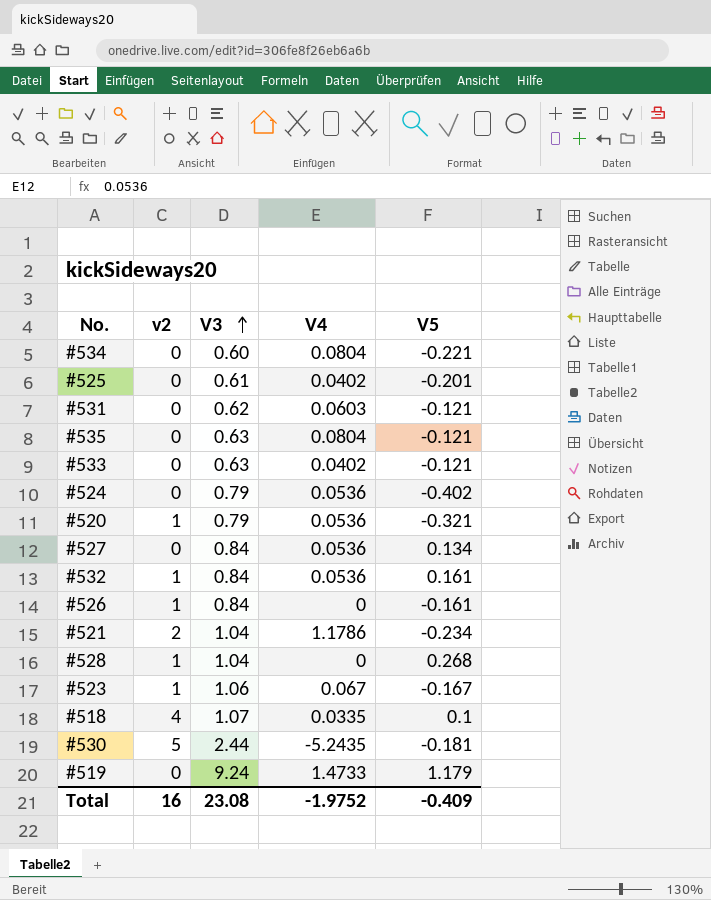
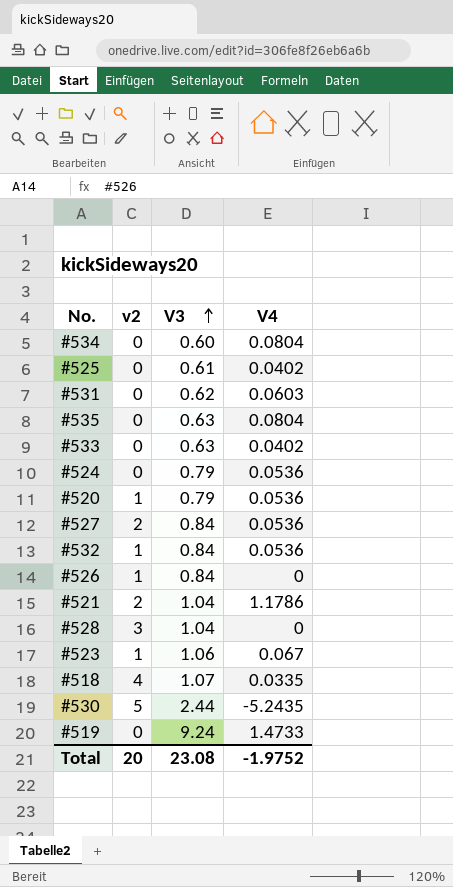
column V5 | position: 5 -> none
#527 | v2: 0 -> 2
#528 | v2: 1 -> 3
Total | v2: 16 -> 20

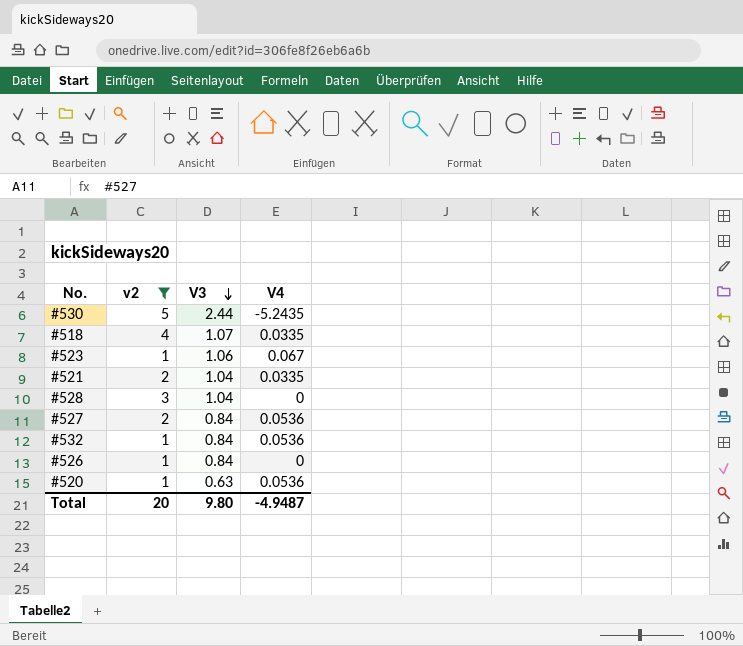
filter: none -> v2 != 0
row order: V3 ascending -> V3 descending
#521 | V4: 1.1786 -> 0.0335
#520 | V3: 0.79 -> 0.63
Total | V3: 23.08 -> 9.80
Total | V4: -1.9752 -> -4.9487

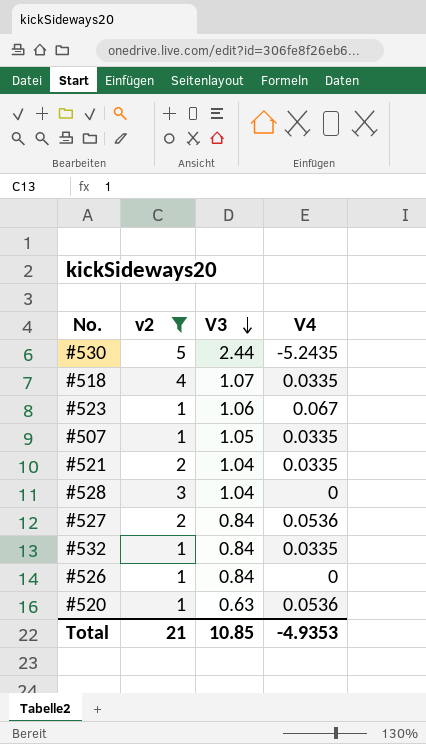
row #507: none -> 1 | 1.05 | 0.0335
#532 | V4: 0.0536 -> 0.0335
Total | v2: 20 -> 21
Total | V3: 9.80 -> 10.85
Total | V4: -4.9487 -> -4.9353

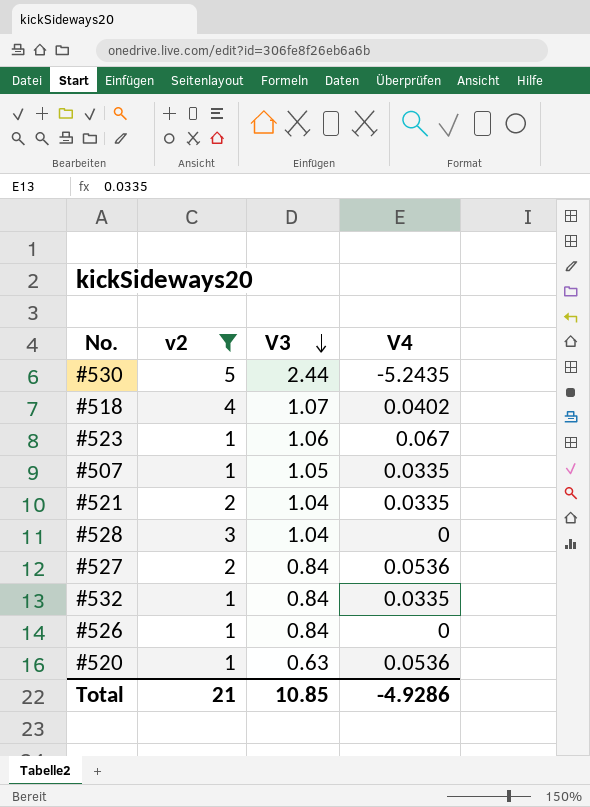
#518 | V4: 0.0335 -> 0.0402
Total | V4: -4.9353 -> -4.9286

